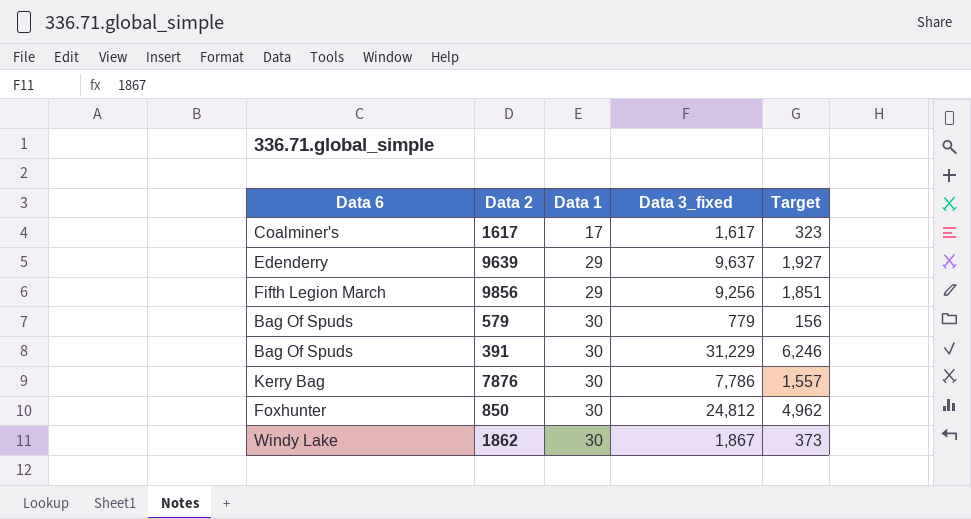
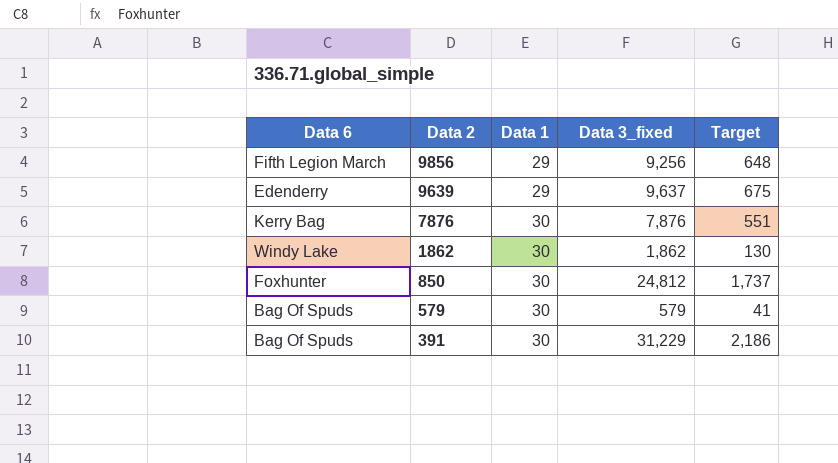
row order: Data 1 ascending -> Data 2 descending
column Target | formula: [Data 3_fixed] * 0.2 -> [Data 3_fixed] * 0.07
row 1617: Coalminer's | 17 | 1,617 | 323 -> none
7876 | Data 3_fixed: 7,786 -> 7,876
1862 | Data 3_fixed: 1,867 -> 1,862
579 | Data 3_fixed: 779 -> 579

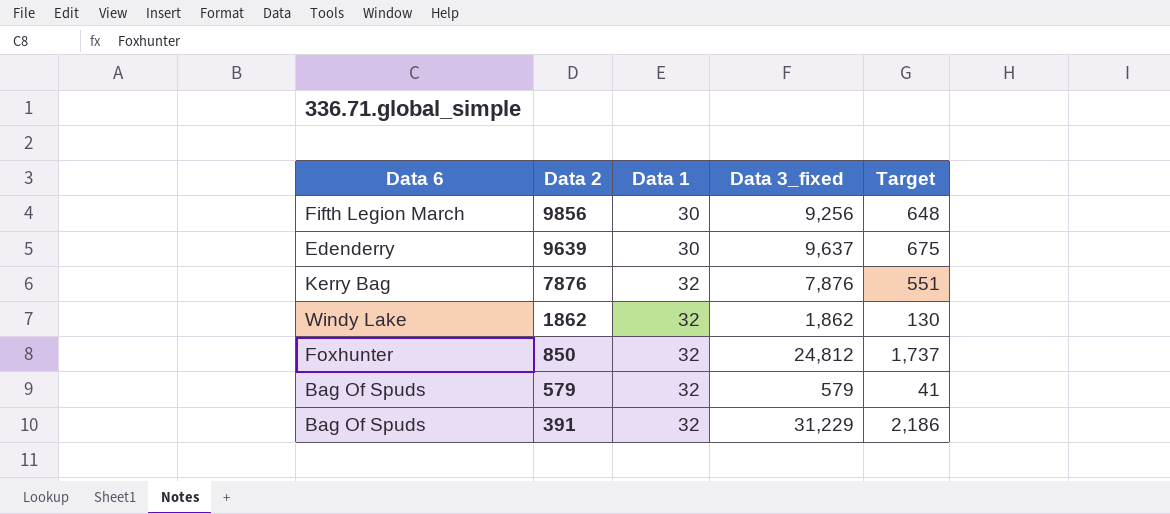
9856 | Data 1: 29 -> 30
9639 | Data 1: 29 -> 30
7876 | Data 1: 30 -> 32
1862 | Data 1: 30 -> 32
850 | Data 1: 30 -> 32
579 | Data 1: 30 -> 32
391 | Data 1: 30 -> 32

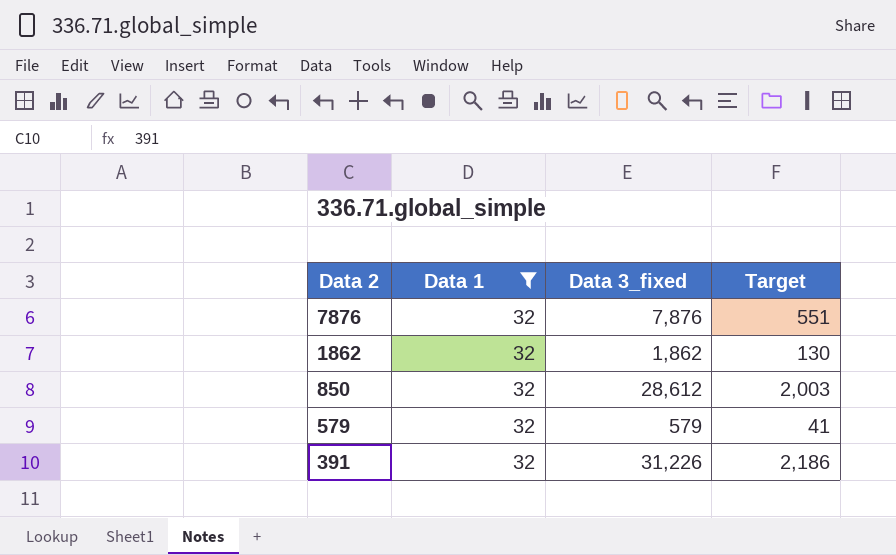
filter: none -> Data 1 = 32
column Data 6 | position: 1 -> none
850 | Data 3_fixed: 24,812 -> 28,612
850 | Target: 1,737 -> 2,003
391 | Data 3_fixed: 31,229 -> 31,226

